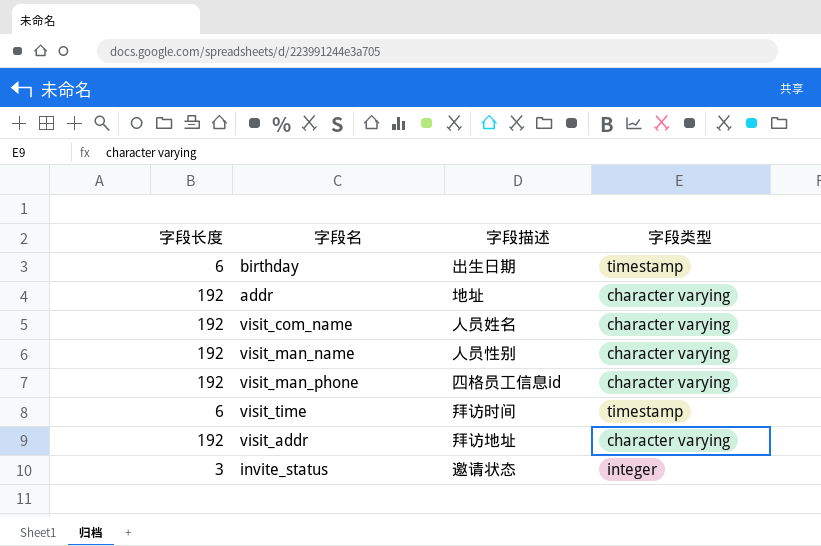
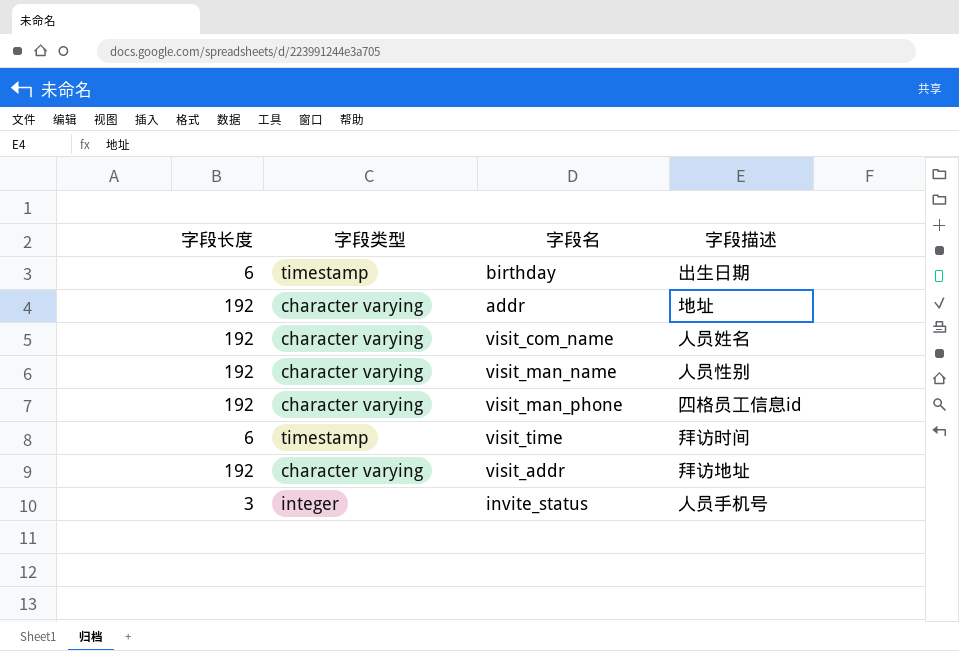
column 字段类型 | position: 4 -> 2
invite_status | 字段描述: 邀请状态 -> 人员手机号

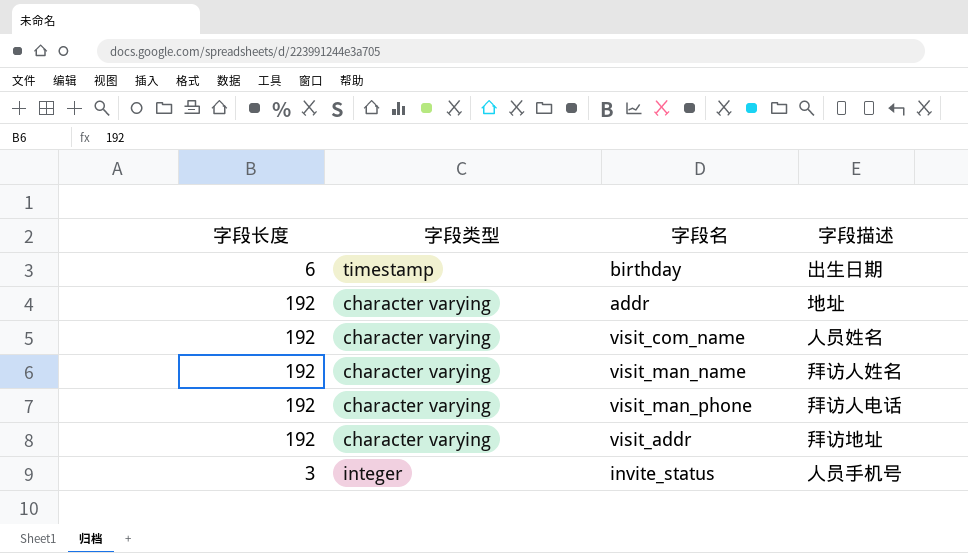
row visit_time: 6 | timestamp | 拜访时间 -> none
visit_man_name | 字段描述: 人员性别 -> 拜访人姓名
visit_man_phone | 字段描述: 四格员工信息id -> 拜访人电话

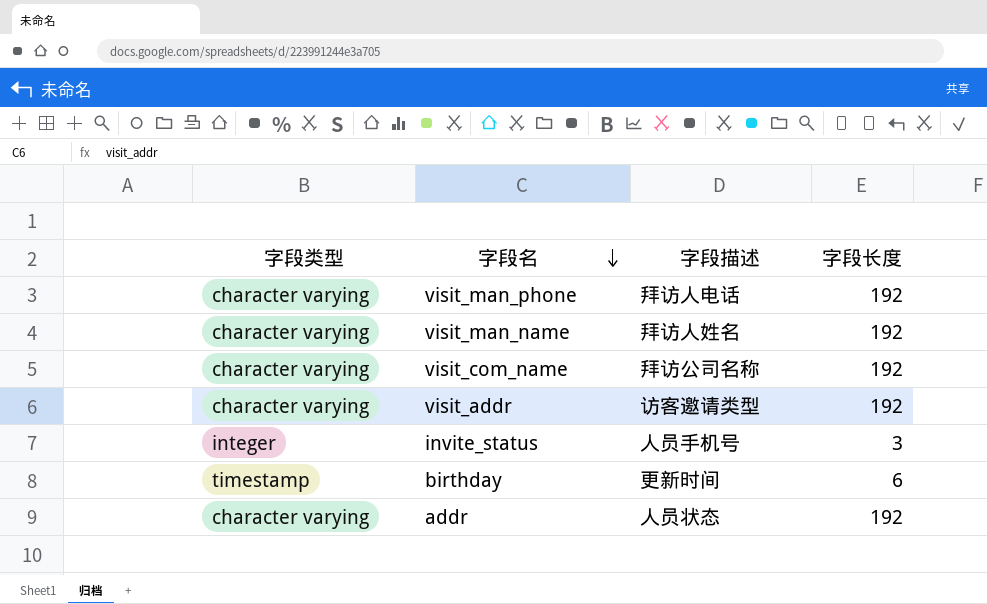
row order: none -> 字段名 descending
column 字段长度 | position: 1 -> 4
visit_com_name | 字段描述: 人员姓名 -> 拜访公司名称
visit_addr | 字段描述: 拜访地址 -> 访客邀请类型
birthday | 字段描述: 出生日期 -> 更新时间
addr | 字段描述: 地址 -> 人员状态

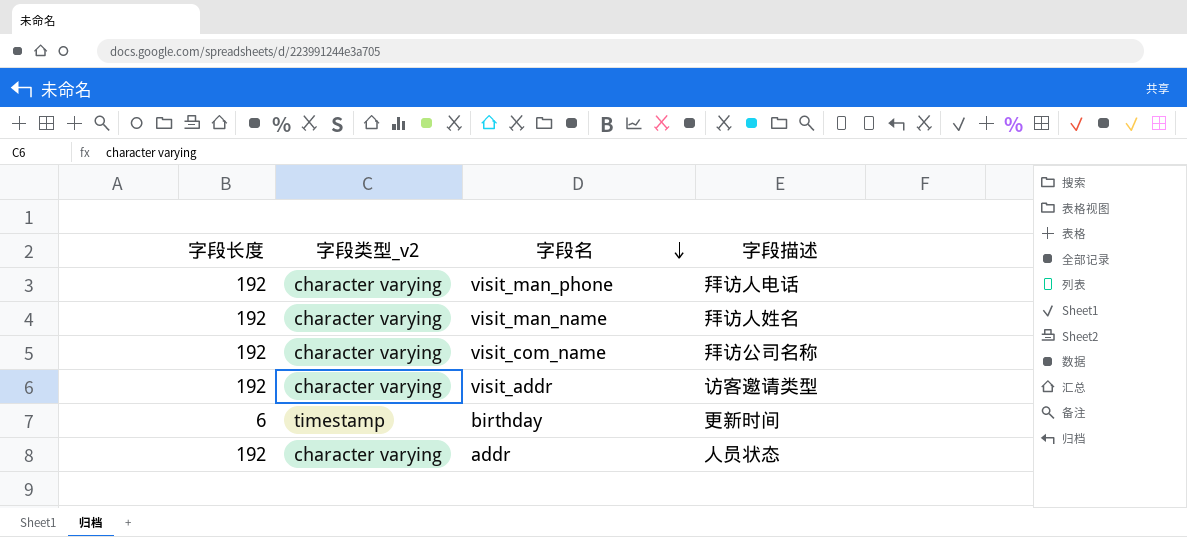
column 字段长度 | position: 4 -> 1
column name: 字段类型 -> 字段类型_v2
row invite_status: integer | 人员手机号 | 3 -> none

